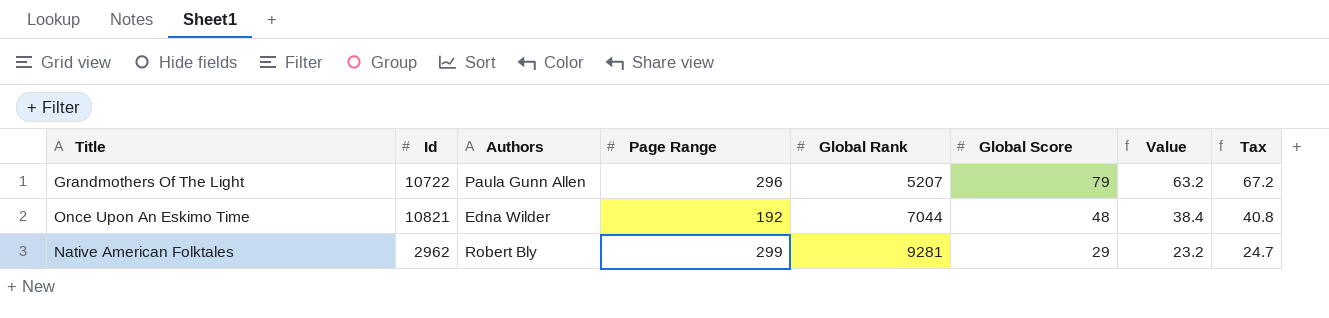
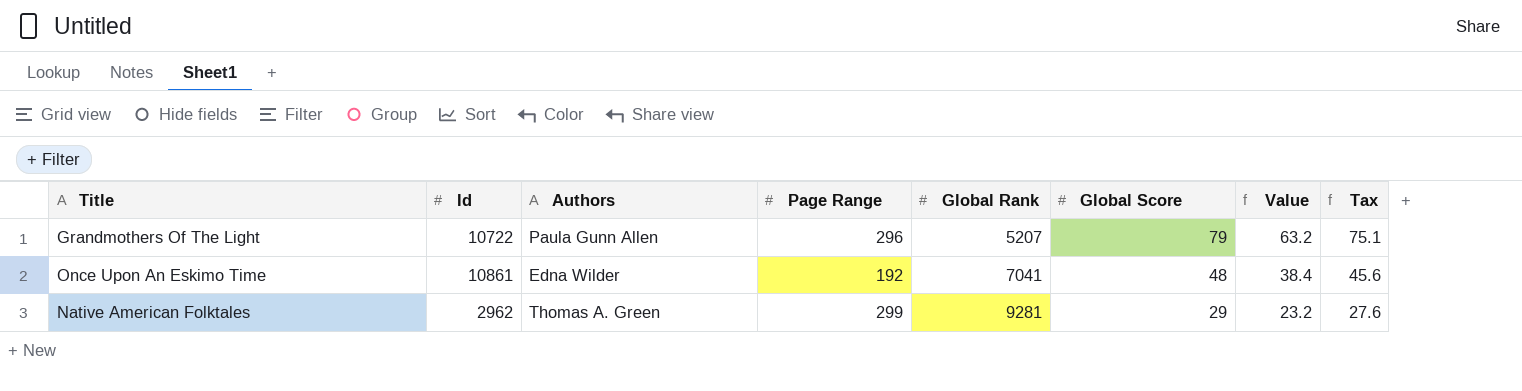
column Tax | formula: [Global Score] * 0.85 -> [Global Score] * 0.95
Once Upon An Eskimo Time | Id: 10821 -> 10861
Once Upon An Eskimo Time | Global Rank: 7044 -> 7041
Native American Folktales | Authors: Robert Bly -> Thomas A. Green

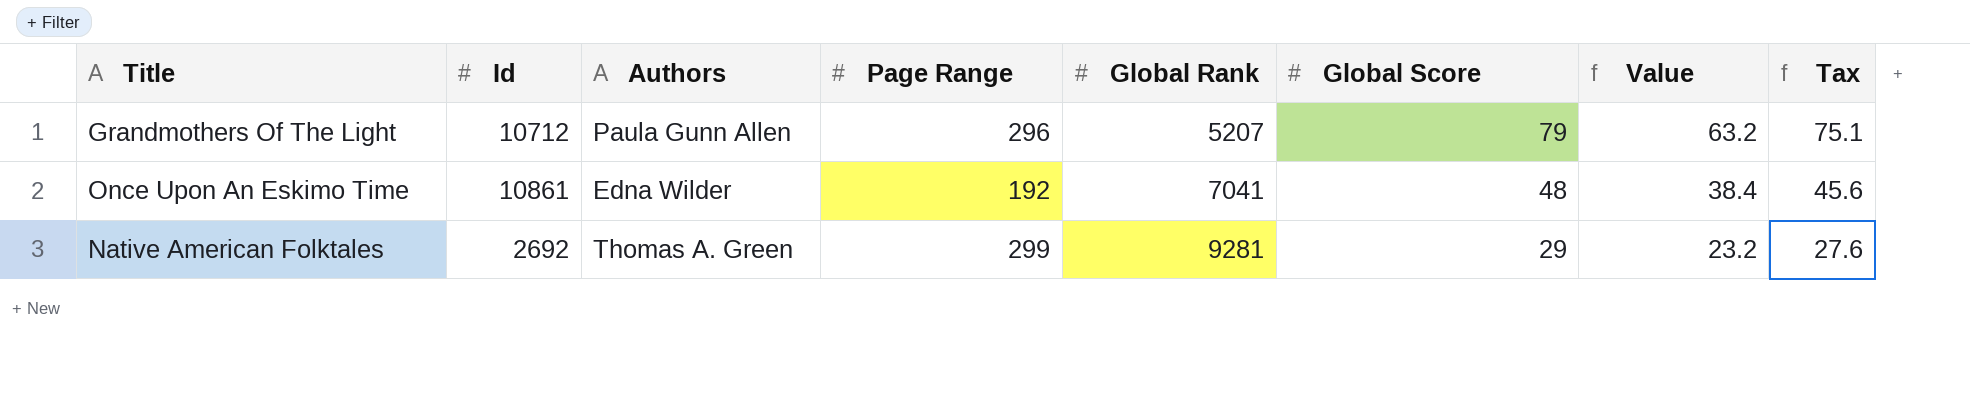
Grandmothers Of The Light | Id: 10722 -> 10712
Native American Folktales | Id: 2962 -> 2692

